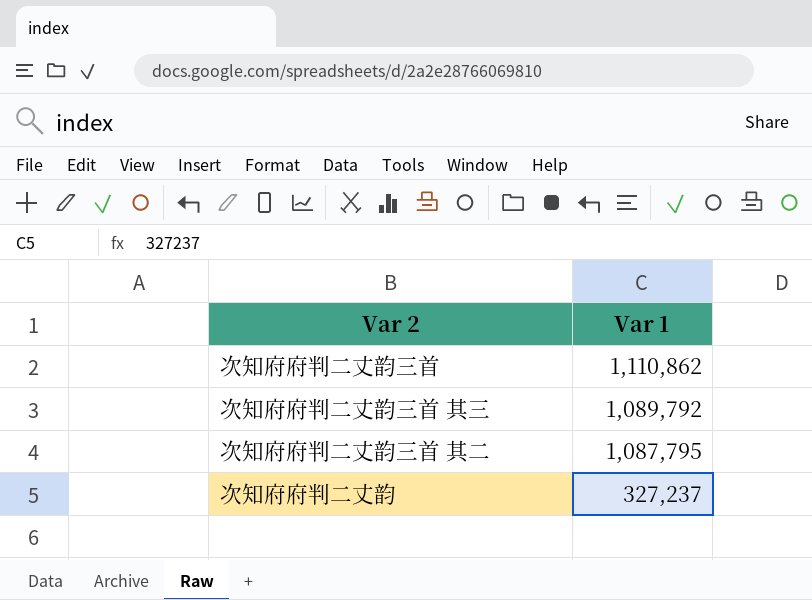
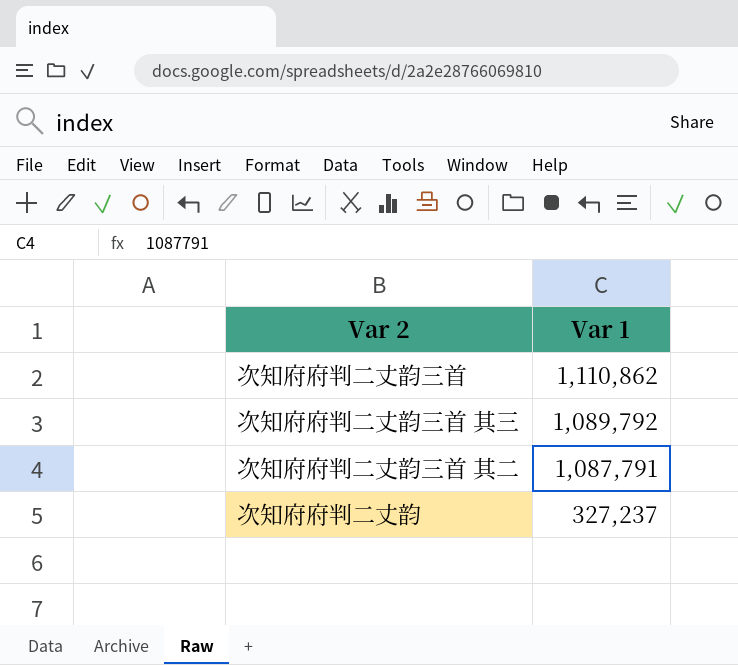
次知府府判二丈韵三首 其二 | Var 1: 1,087,795 -> 1,087,791

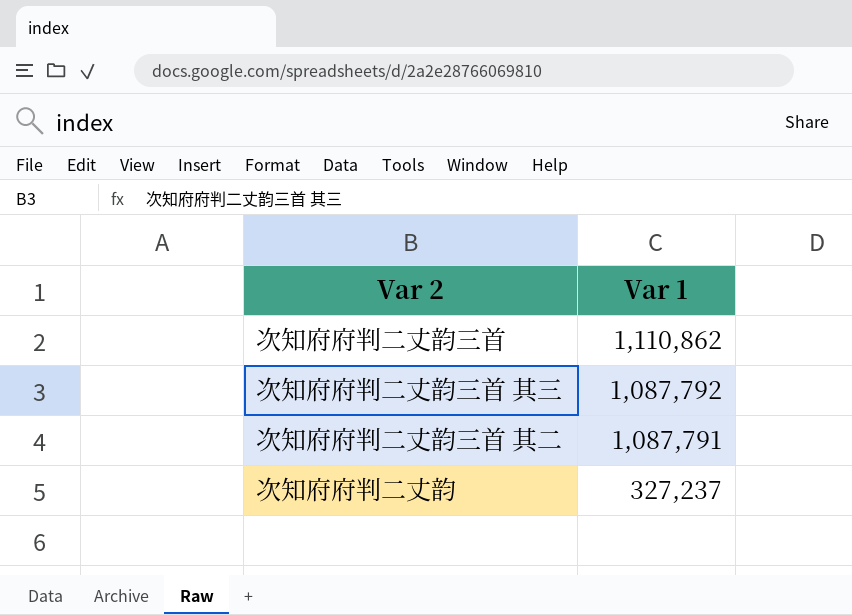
次知府府判二丈韵三首 其三 | Var 1: 1,089,792 -> 1,087,792

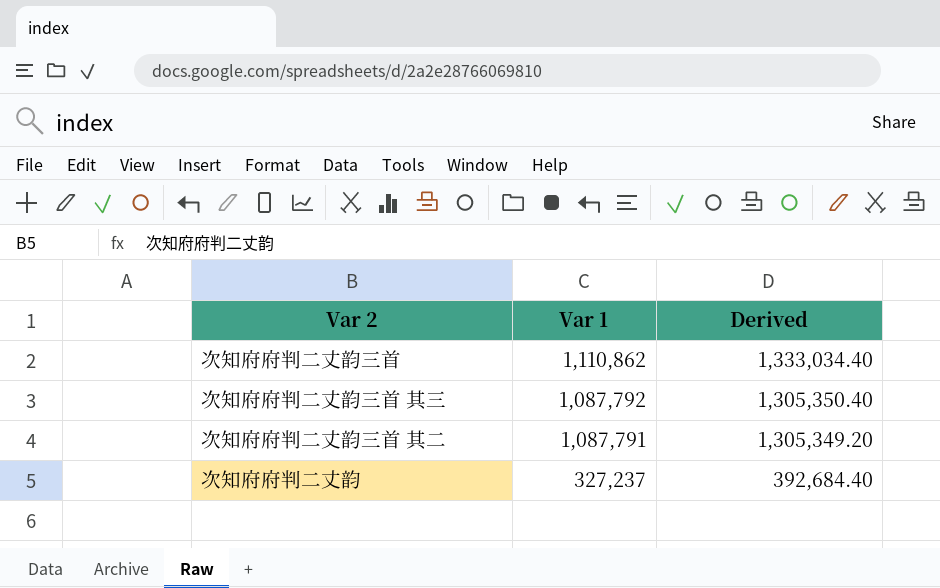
column Derived | formula: none -> [Var 1] * 1.2

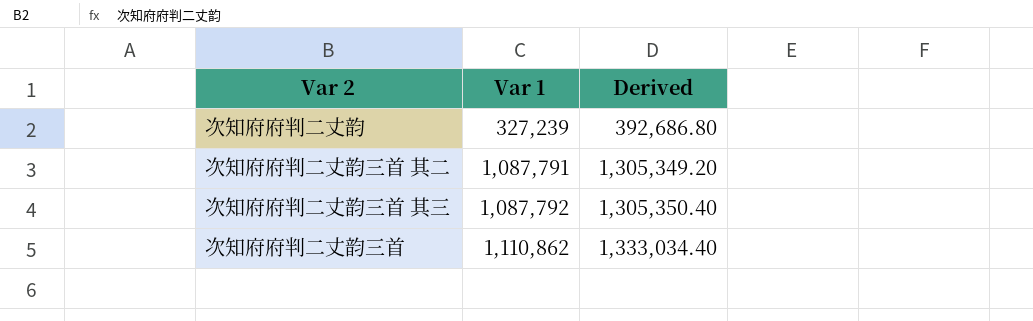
row order: Var 1 descending -> Var 1 ascending
次知府府判二丈韵 | Var 1: 327,237 -> 327,239
次知府府判二丈韵 | Derived: 392,684.40 -> 392,686.80

